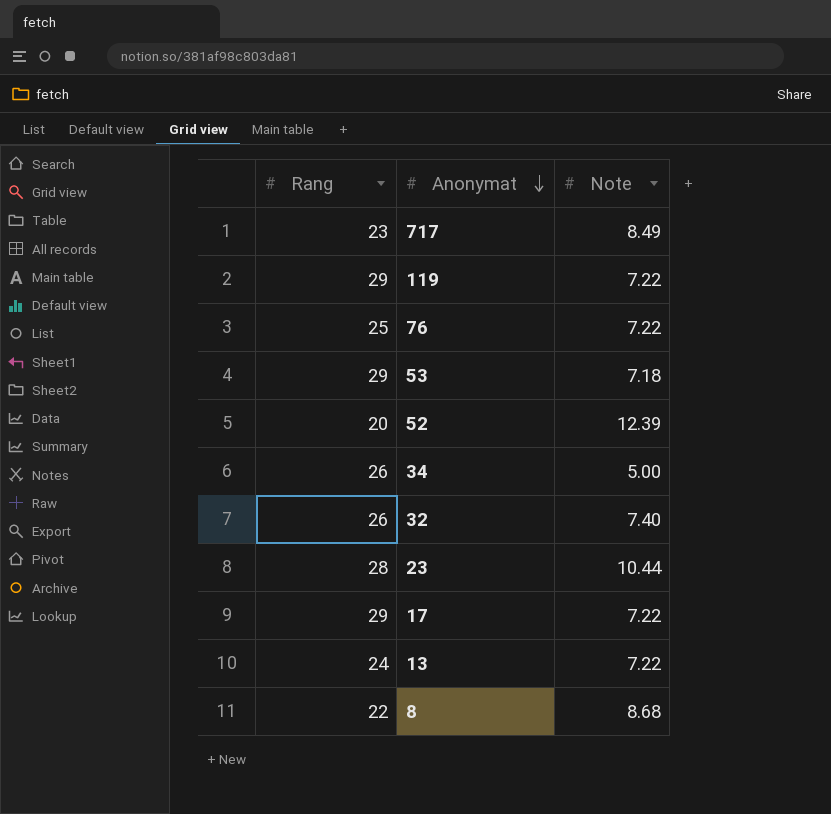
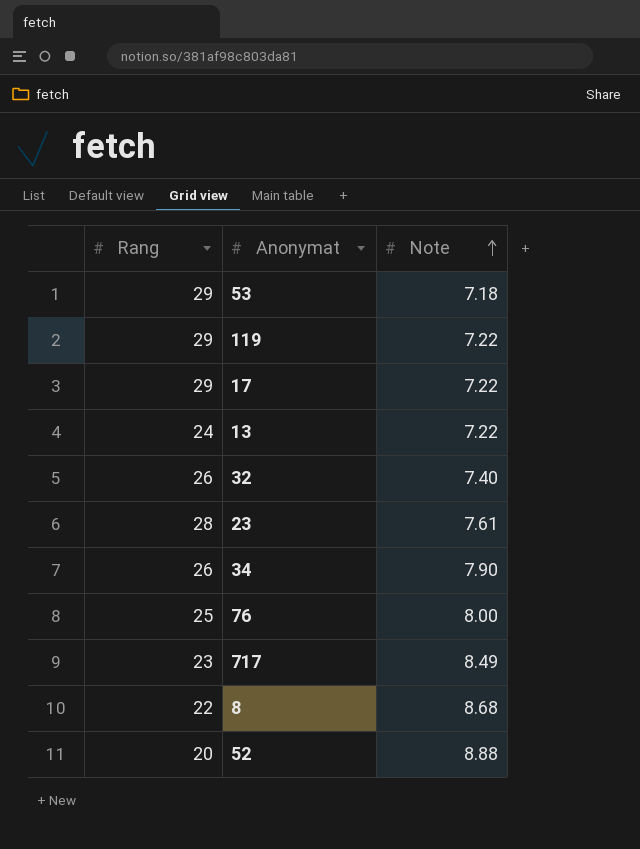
row order: Anonymat descending -> Note ascending
23 | Note: 10.44 -> 7.61
34 | Note: 5.00 -> 7.90
76 | Note: 7.22 -> 8.00
52 | Note: 12.39 -> 8.88

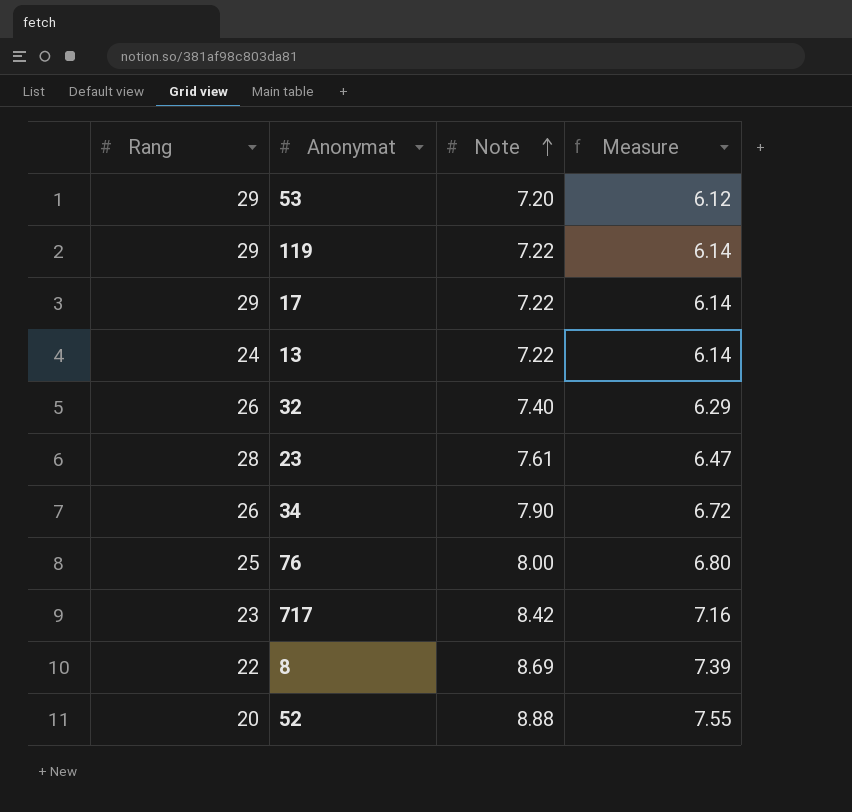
column Measure | formula: none -> [Note] * 0.85
53 | Note: 7.18 -> 7.20
717 | Note: 8.49 -> 8.42
8 | Note: 8.68 -> 8.69

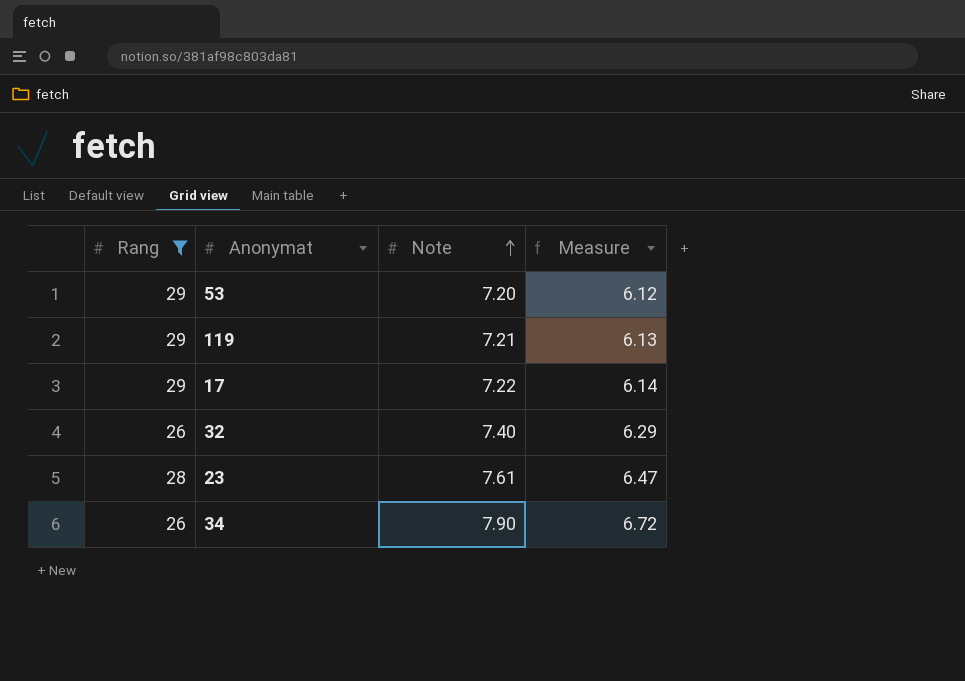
filter: none -> Rang >= 26
119 | Note: 7.22 -> 7.21
119 | Measure: 6.14 -> 6.13

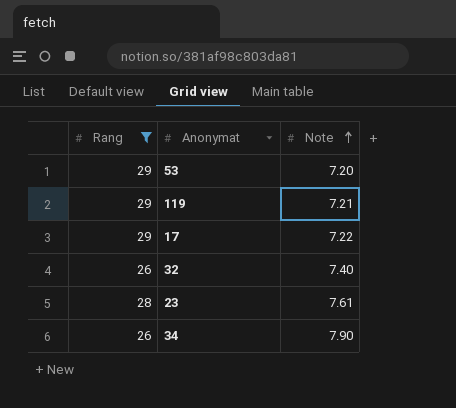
column Measure | formula: [Note] * 0.85 -> none

